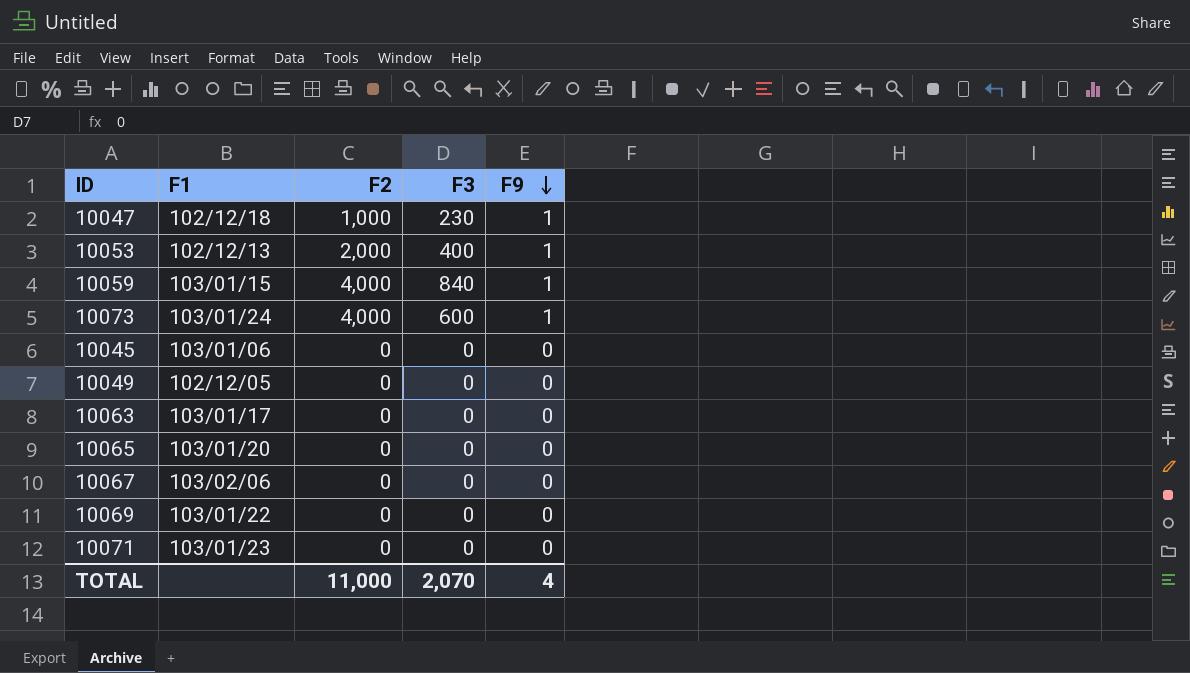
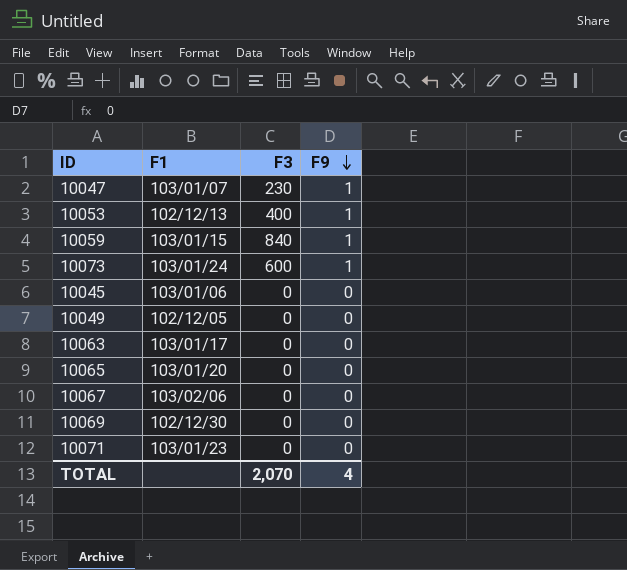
column F2 | position: 3 -> none
10047 | F1: 102/12/18 -> 103/01/07
10069 | F1: 103/01/22 -> 102/12/30

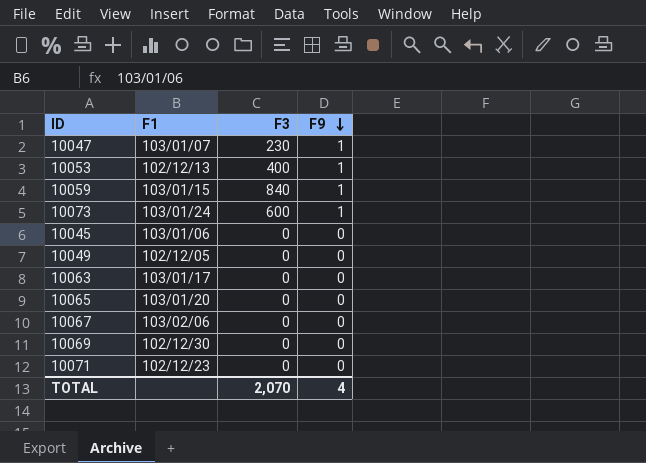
10071 | F1: 103/01/23 -> 102/12/23

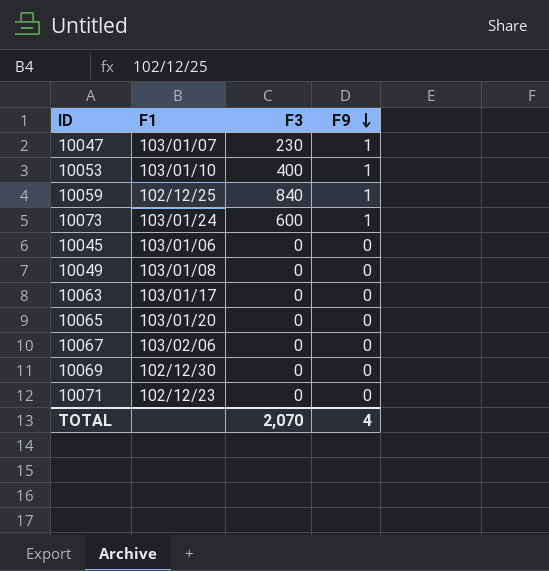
10053 | F1: 102/12/13 -> 103/01/10
10059 | F1: 103/01/15 -> 102/12/25
10049 | F1: 102/12/05 -> 103/01/08

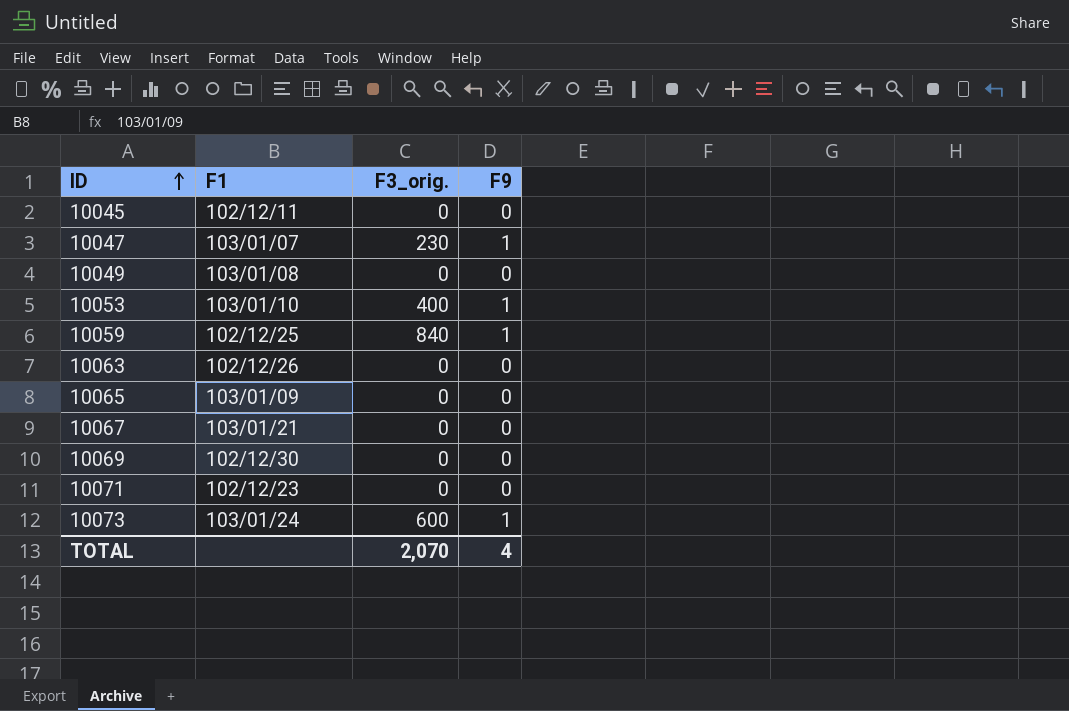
row order: F9 descending -> ID ascending
column name: F3 -> F3_orig.
10045 | F1: 103/01/06 -> 102/12/11
10063 | F1: 103/01/17 -> 102/12/26
10065 | F1: 103/01/20 -> 103/01/09
10067 | F1: 103/02/06 -> 103/01/21

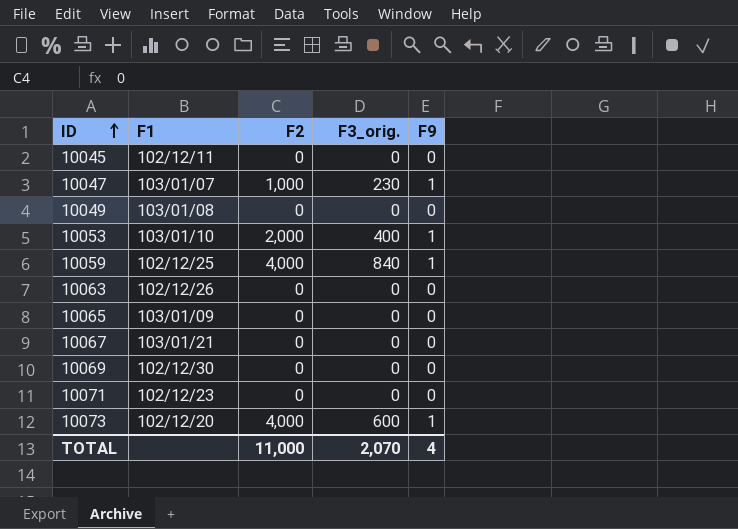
column F2 | position: none -> 3
10073 | F1: 103/01/24 -> 102/12/20

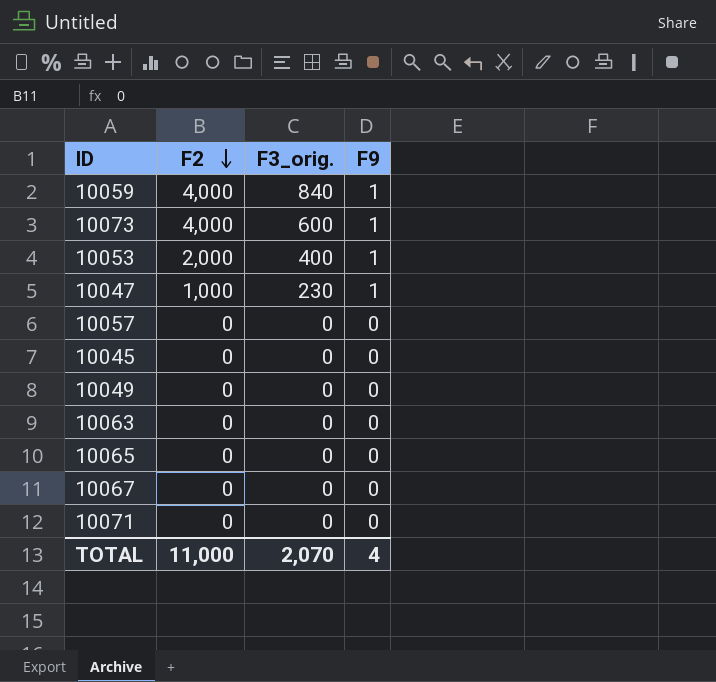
row order: ID ascending -> F2 descending
column F1 | position: 2 -> none
row 10069: 102/12/30 | 0 | 0 | 0 -> none
row 10057: none -> 0 | 0 | 0

